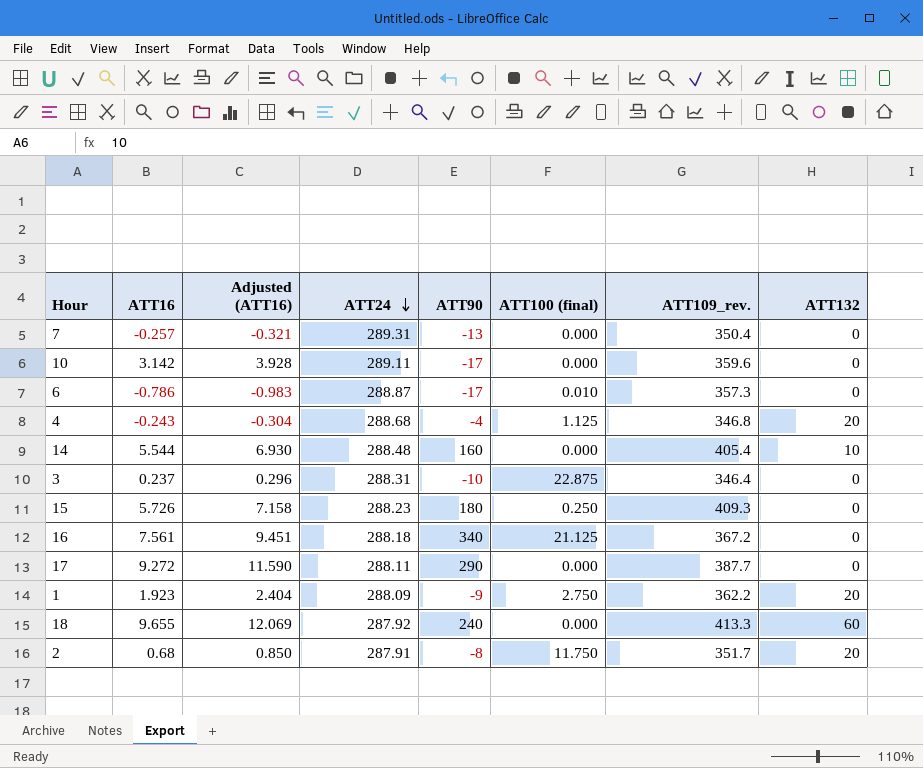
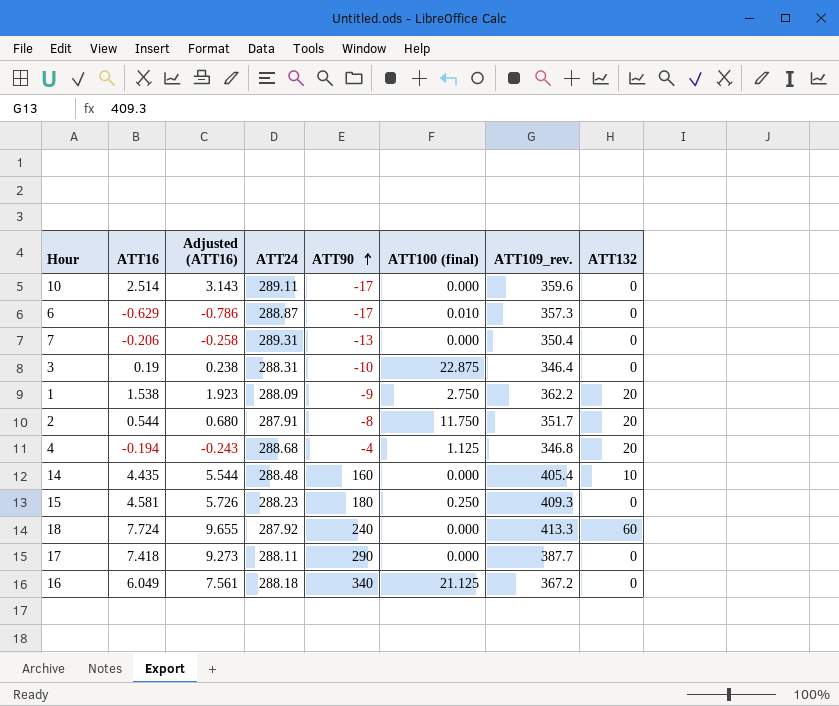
row order: ATT24 descending -> ATT90 ascending
10 | ATT16: 3.142 -> 2.514
10 | Adjusted (ATT16): 3.928 -> 3.143
6 | ATT16: -0.786 -> -0.629
6 | Adjusted (ATT16): -0.983 -> -0.786
7 | ATT16: -0.257 -> -0.206
7 | Adjusted (ATT16): -0.321 -> -0.258
3 | ATT16: 0.237 -> 0.19
3 | Adjusted (ATT16): 0.296 -> 0.238
1 | ATT16: 1.923 -> 1.538
1 | Adjusted (ATT16): 2.404 -> 1.923
2 | ATT16: 0.68 -> 0.544
2 | Adjusted (ATT16): 0.850 -> 0.680
4 | ATT16: -0.243 -> -0.194
4 | Adjusted (ATT16): -0.304 -> -0.243
14 | ATT16: 5.544 -> 4.435
14 | Adjusted (ATT16): 6.930 -> 5.544
15 | ATT16: 5.726 -> 4.581
15 | Adjusted (ATT16): 7.158 -> 5.726
18 | ATT16: 9.655 -> 7.724
18 | Adjusted (ATT16): 12.069 -> 9.655
17 | ATT16: 9.272 -> 7.418
17 | Adjusted (ATT16): 11.590 -> 9.273
16 | ATT16: 7.561 -> 6.049
16 | Adjusted (ATT16): 9.451 -> 7.561

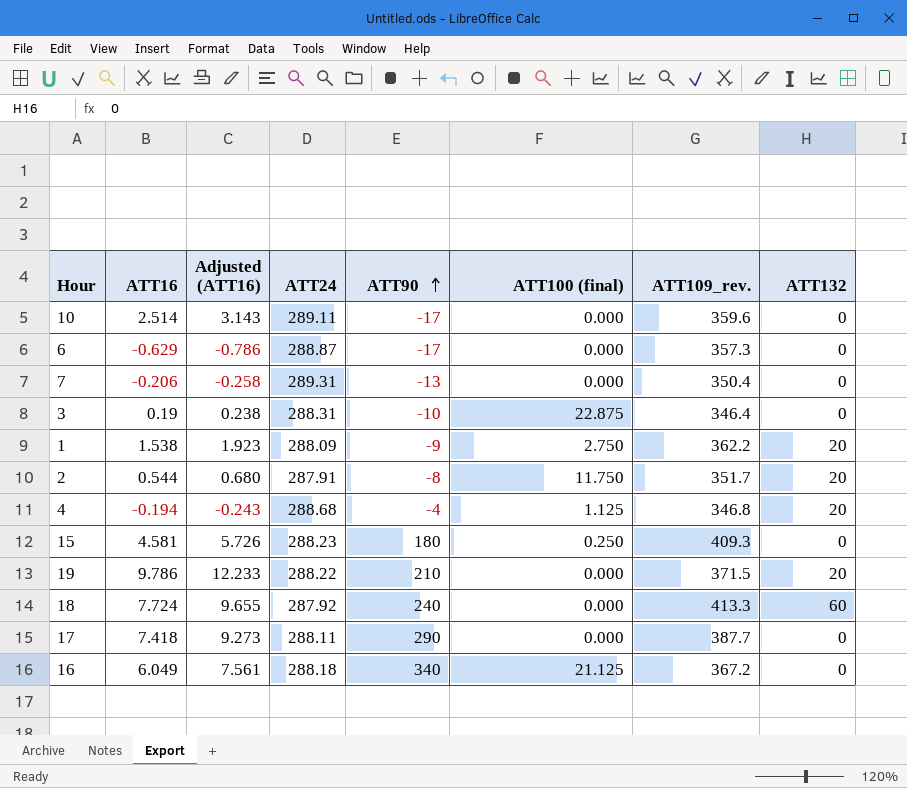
row 14: 4.435 | 5.544 | 288.48 | 160 | 0.000 | 405.4 | 10 -> none
6 | ATT100 (final): 0.010 -> 0.000
row 19: none -> 9.786 | 12.233 | 288.22 | 210 | 0.000 | 371.5 | 20

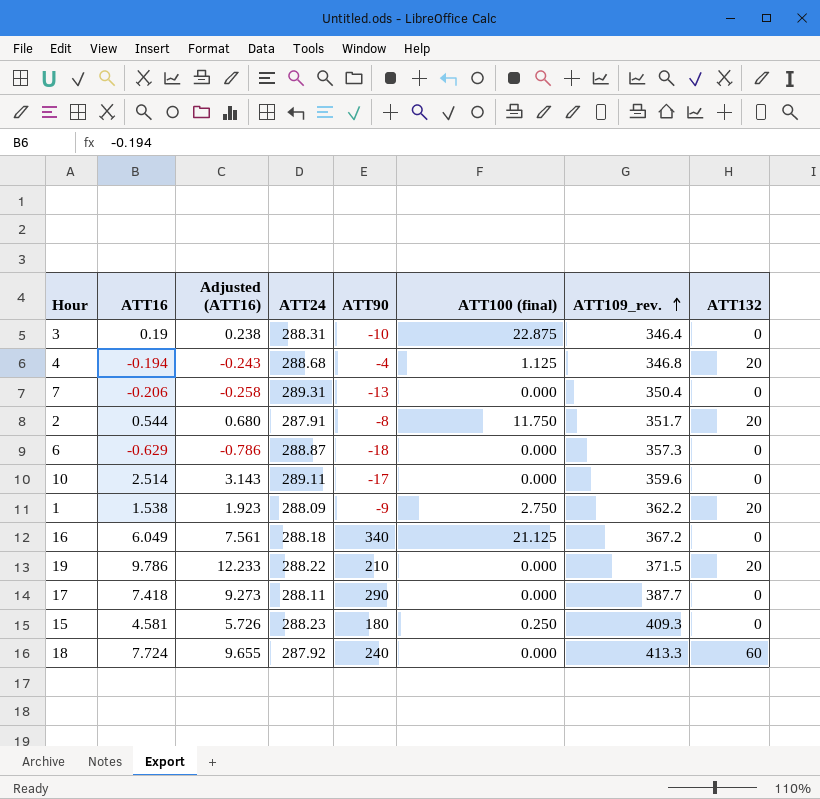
row order: ATT90 ascending -> ATT109_rev. ascending
6 | ATT90: -17 -> -18

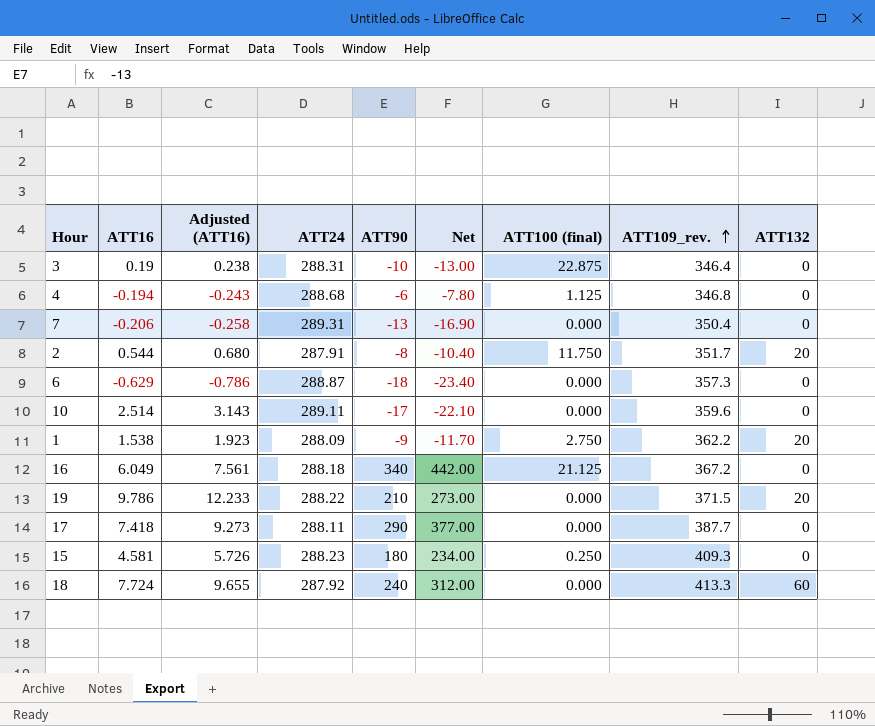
column Net | formula: none -> [ATT90] * 1.3
4 | ATT90: -4 -> -6
4 | ATT132: 20 -> 0

